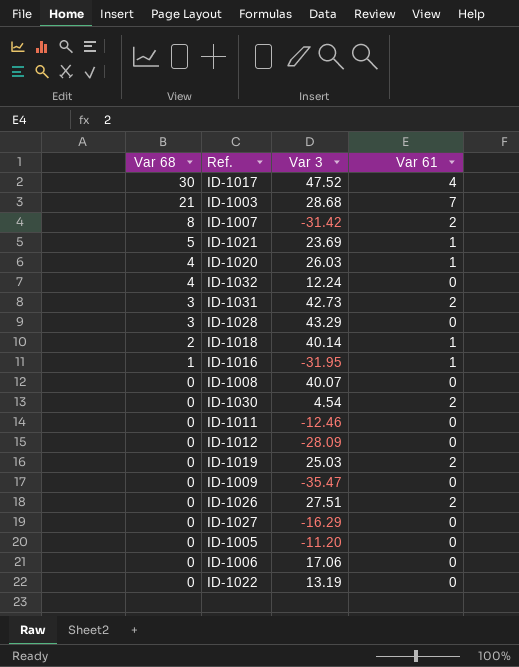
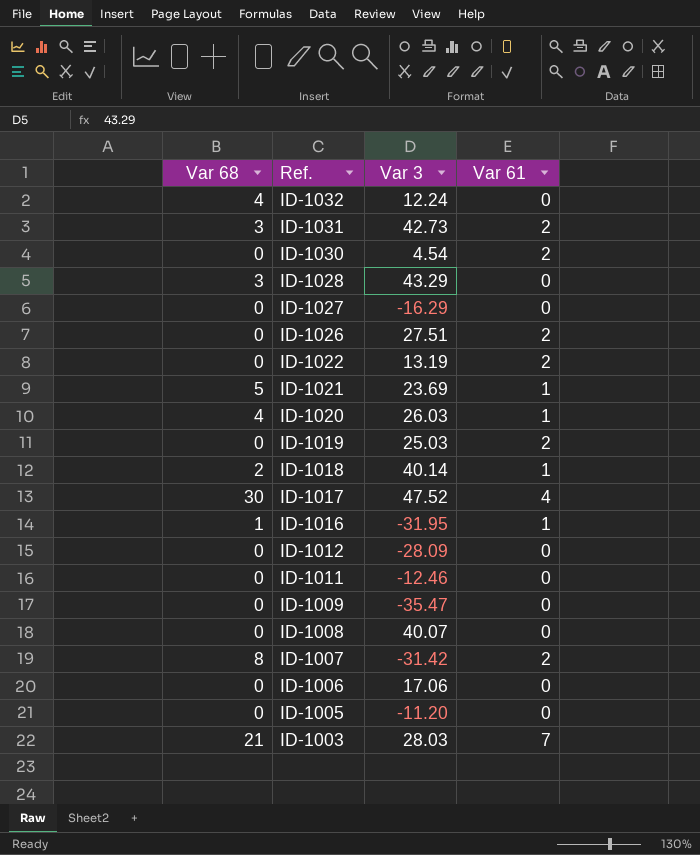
row order: Var 68 descending -> Ref. descending
ID-1022 | Var 61: 0 -> 2
ID-1003 | Var 3: 28.68 -> 28.03

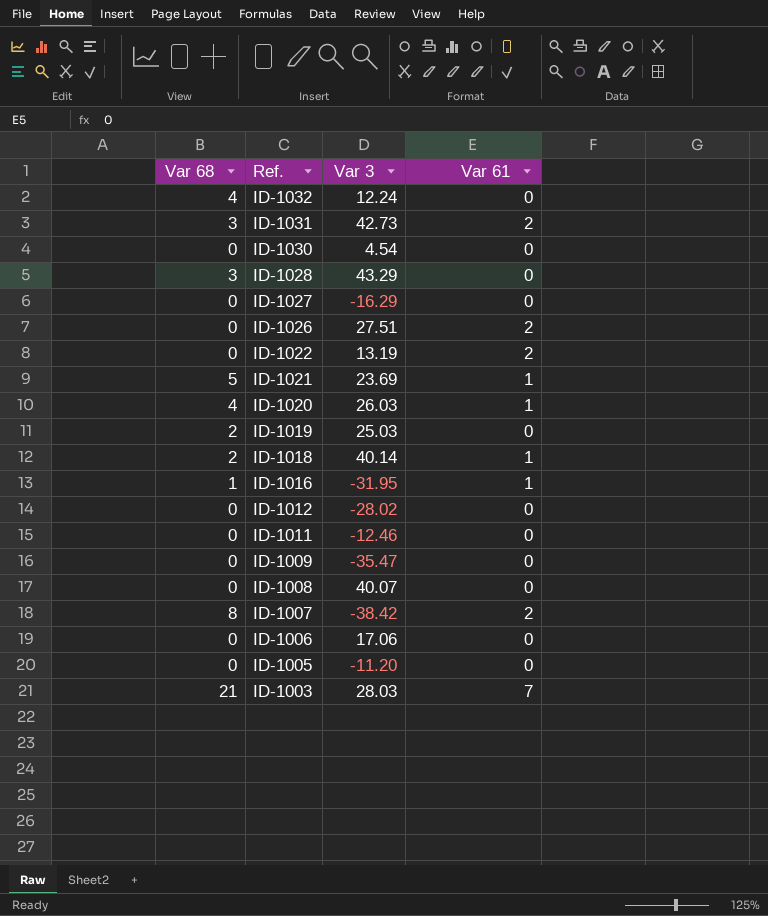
row ID-1017: 30 | 47.52 | 4 -> none
ID-1030 | Var 61: 2 -> 0
ID-1019 | Var 68: 0 -> 2
ID-1019 | Var 61: 2 -> 0
ID-1012 | Var 3: -28.09 -> -28.02
ID-1007 | Var 3: -31.42 -> -38.42

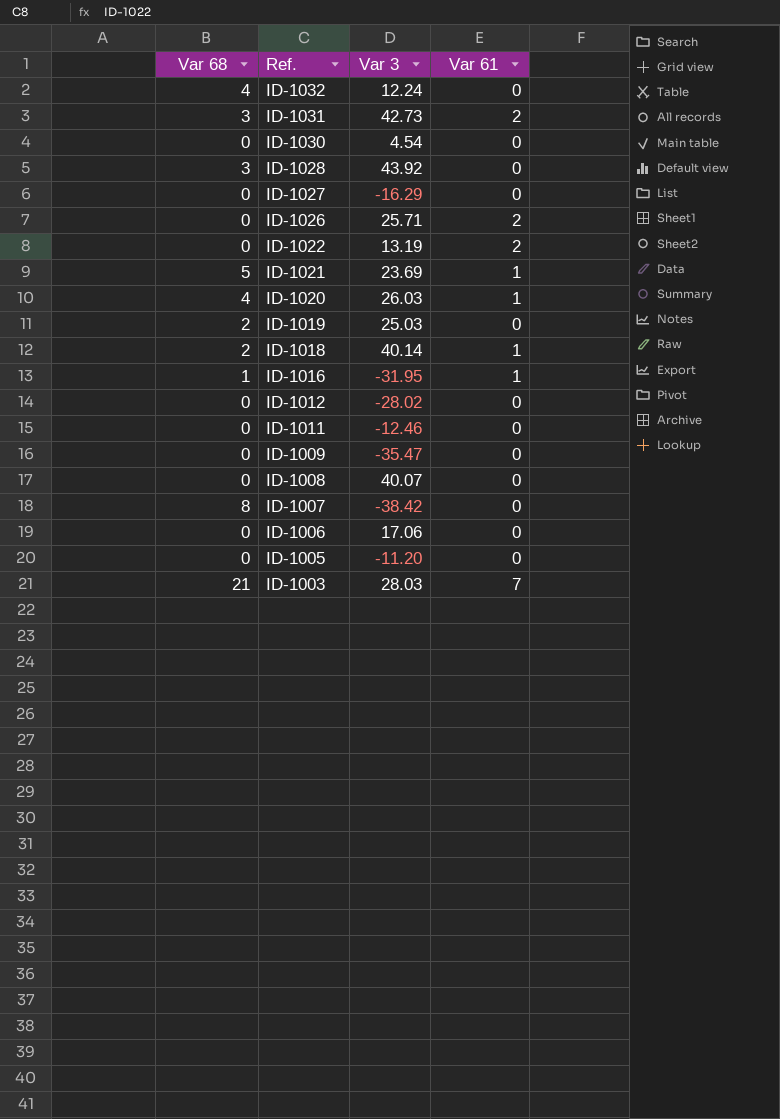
ID-1028 | Var 3: 43.29 -> 43.92
ID-1026 | Var 3: 27.51 -> 25.71
ID-1007 | Var 61: 2 -> 0

